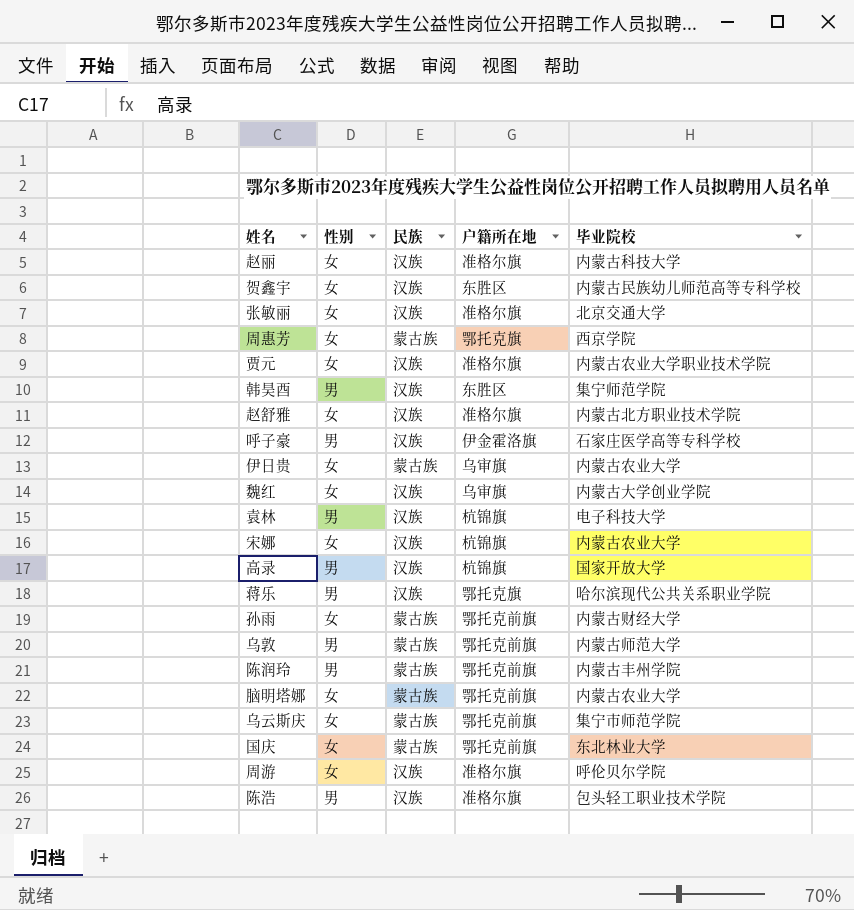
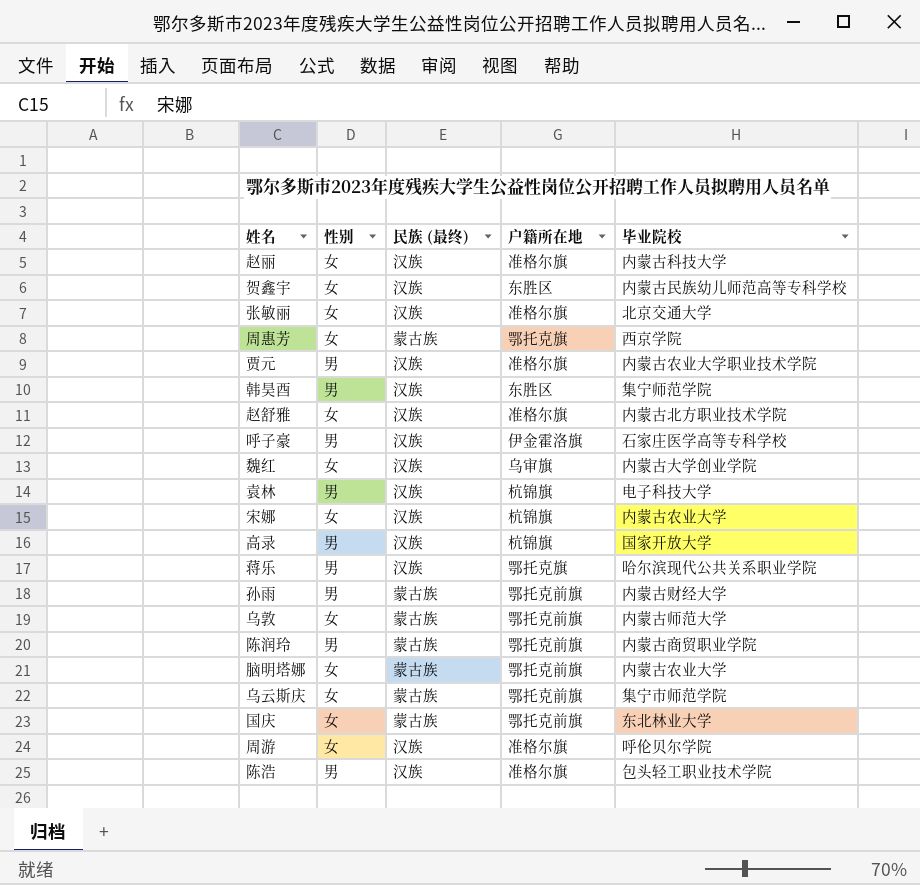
column name: 民族 -> 民族 (最终)
row 伊日贵: 女 | 蒙古族 | 乌审旗 | 内蒙古农业大学 -> none
贾元 | 性别: 女 -> 男
孙雨 | 性别: 女 -> 男
乌敦 | 性别: 男 -> 女
陈润玲 | 毕业院校: 内蒙古丰州学院 -> 内蒙古商贸职业学院

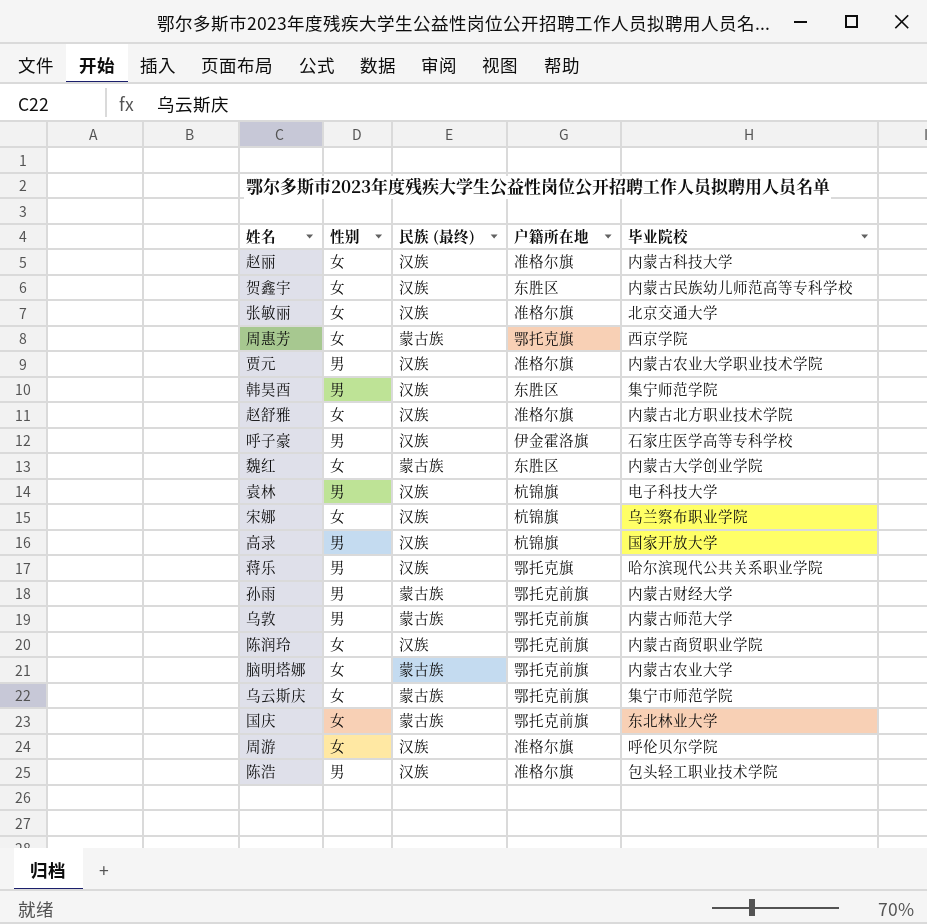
魏红 | 民族 (最终): 汉族 -> 蒙古族
魏红 | 户籍所在地: 乌审旗 -> 东胜区
宋娜 | 毕业院校: 内蒙古农业大学 -> 乌兰察布职业学院
乌敦 | 性别: 女 -> 男
陈润玲 | 性别: 男 -> 女
陈润玲 | 民族 (最终): 蒙古族 -> 汉族

